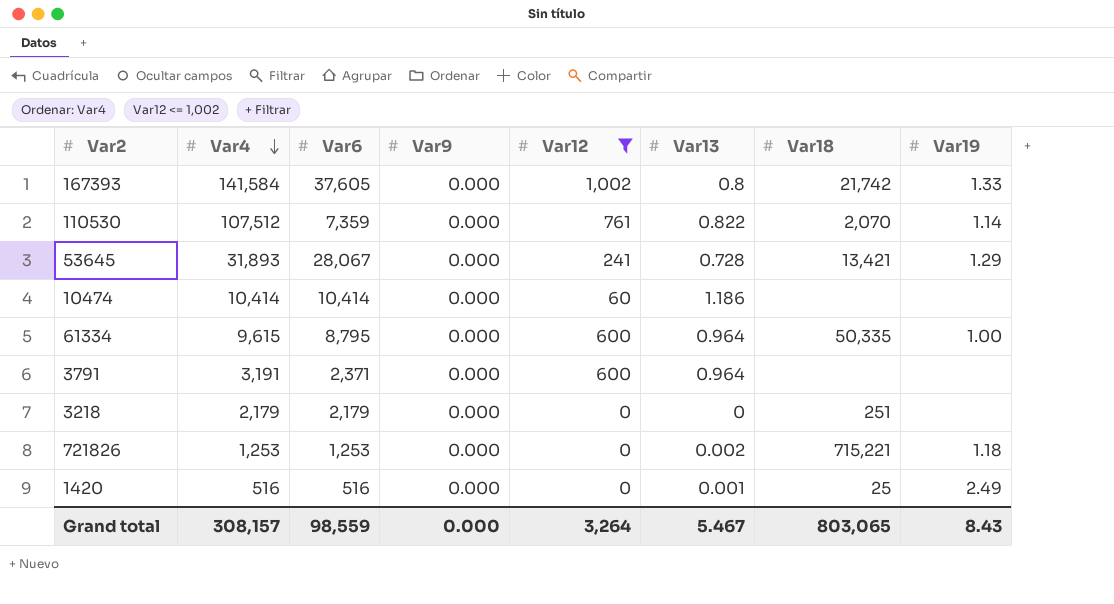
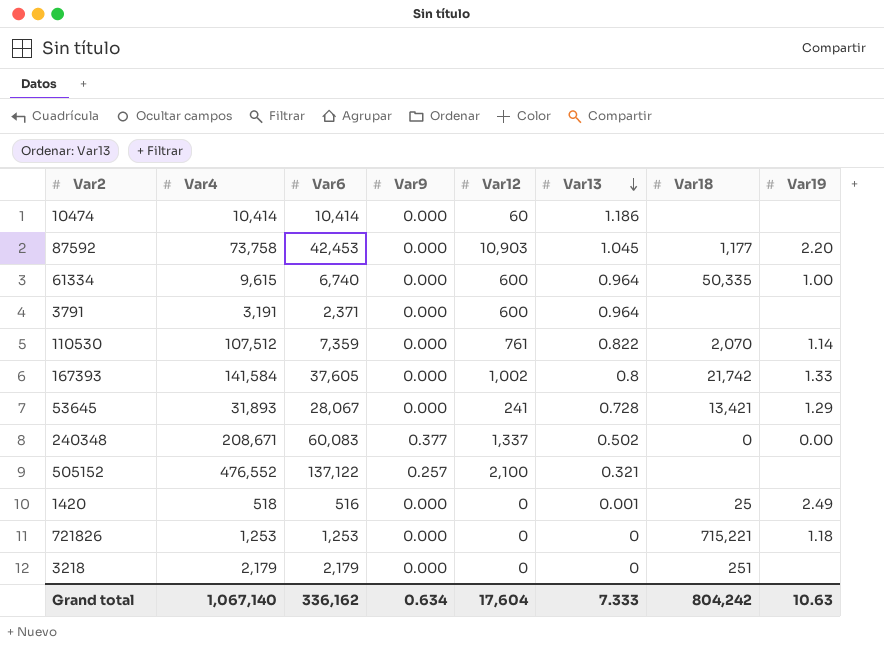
filter: Var12 <= 1,002 -> none
row order: Var4 descending -> Var13 descending
61334 | Var6: 8,795 -> 6,740
1420 | Var4: 516 -> 518
721826 | Var13: 0.002 -> 0
Grand total | Var4: 308,157 -> 1,067,140
Grand total | Var6: 98,559 -> 336,162
Grand total | Var9: 0.000 -> 0.634
Grand total | Var12: 3,264 -> 17,604
Grand total | Var13: 5.467 -> 7.333
Grand total | Var18: 803,065 -> 804,242
Grand total | Var19: 8.43 -> 10.63

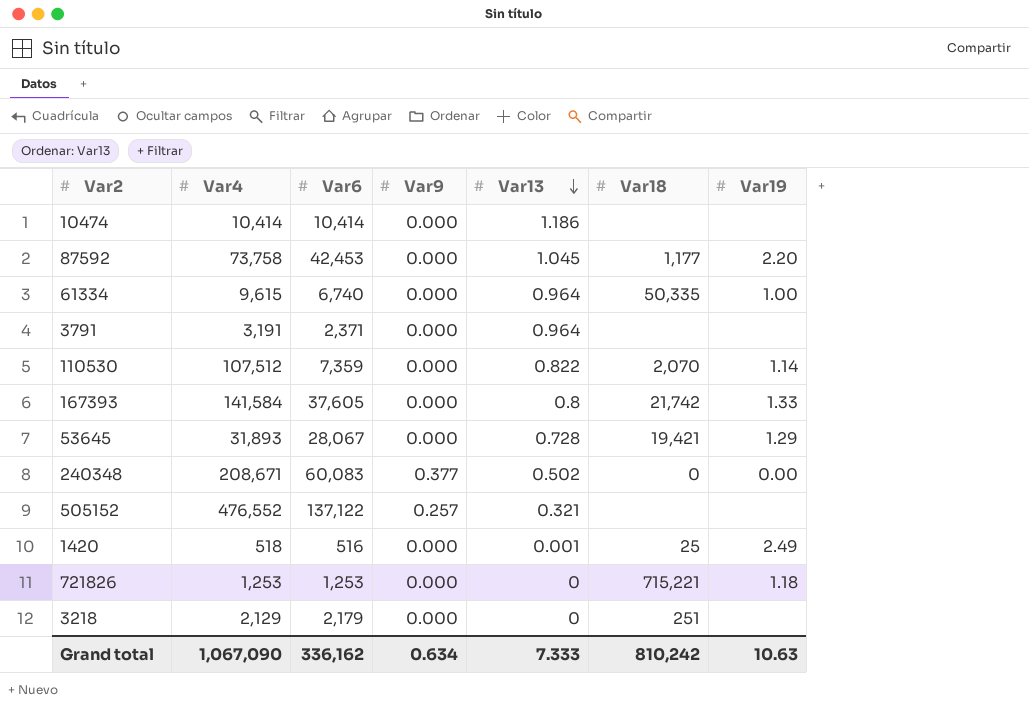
column Var12 | position: 5 -> none
53645 | Var18: 13,421 -> 19,421
3218 | Var4: 2,179 -> 2,129
Grand total | Var4: 1,067,140 -> 1,067,090
Grand total | Var18: 804,242 -> 810,242

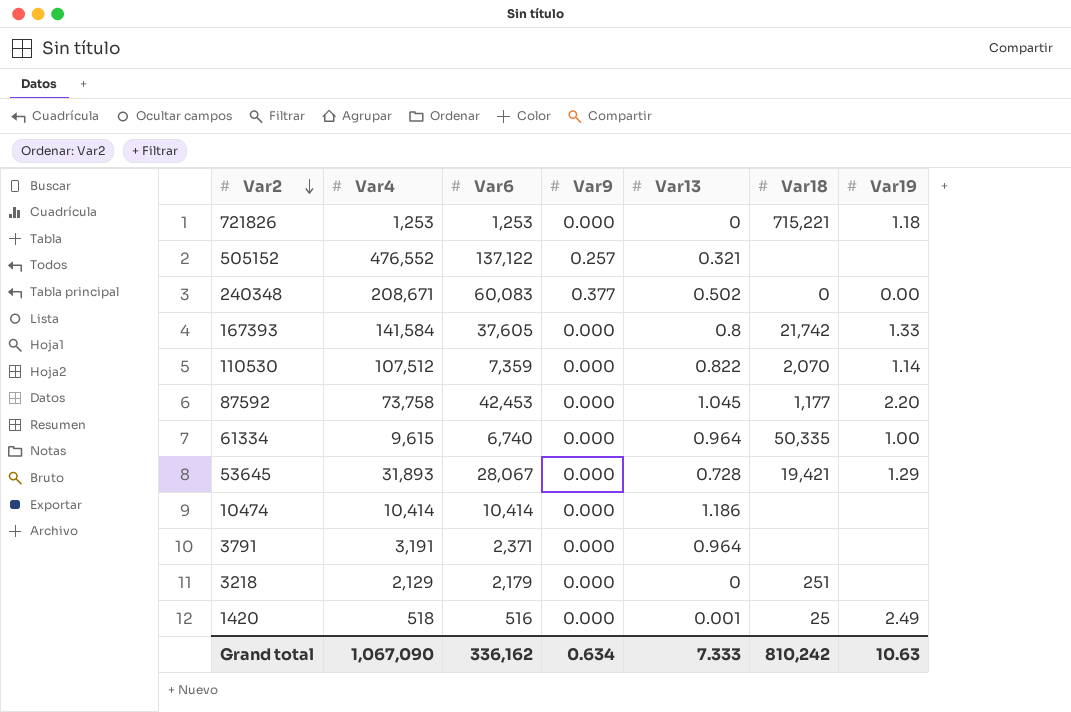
row order: Var13 descending -> Var2 descending

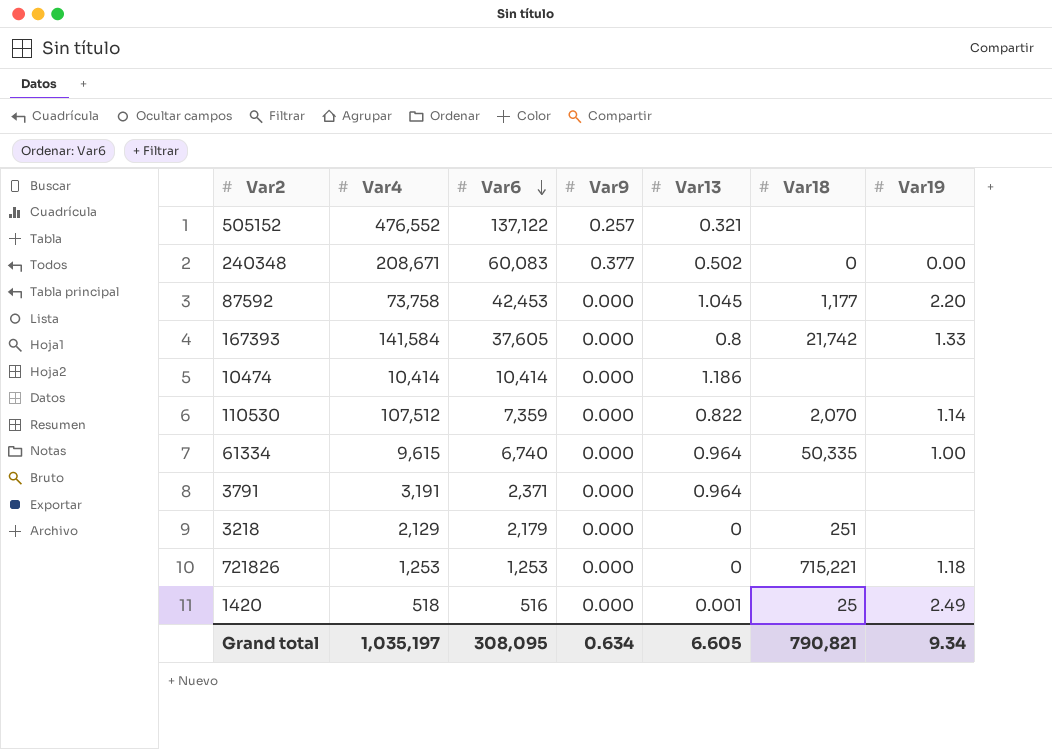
row order: Var2 descending -> Var6 descending
row 53645: 31,893 | 28,067 | 0.000 | 0.728 | 19,421 | 1.29 -> none
Grand total | Var4: 1,067,090 -> 1,035,197
Grand total | Var6: 336,162 -> 308,095
Grand total | Var13: 7.333 -> 6.605
Grand total | Var18: 810,242 -> 790,821
Grand total | Var19: 10.63 -> 9.34

